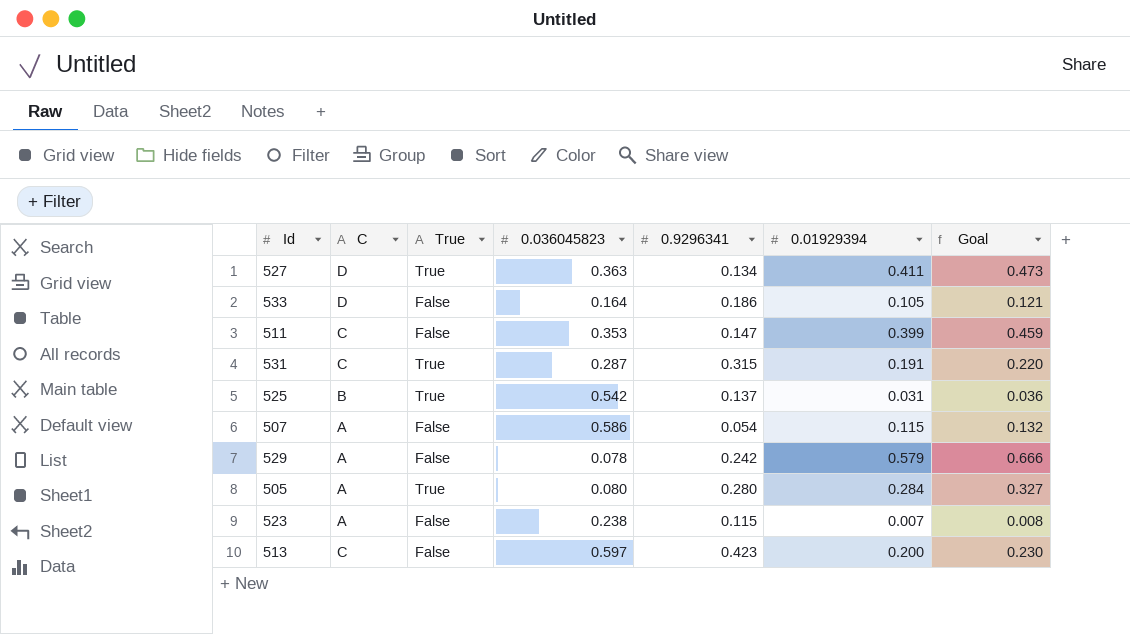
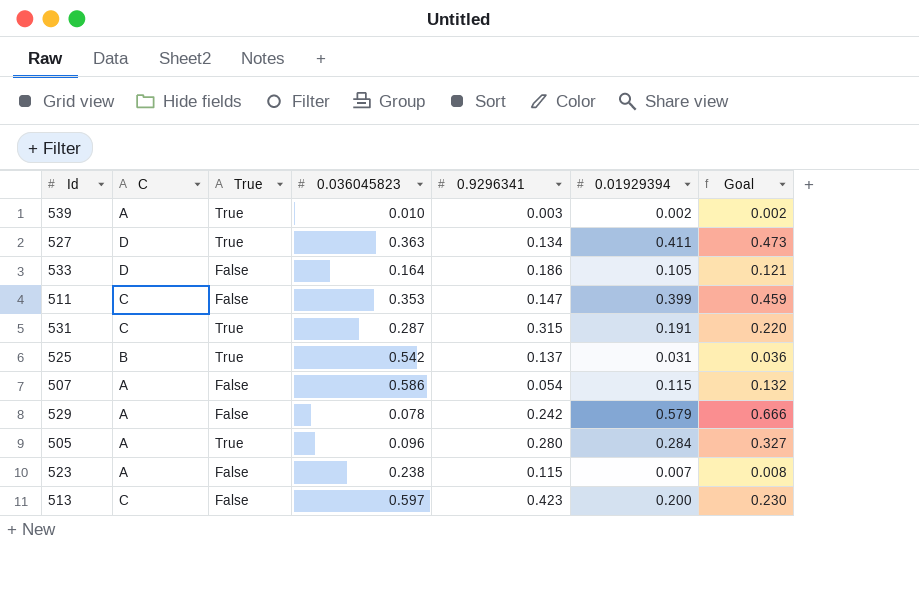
row 539: none -> A | True | 0.010 | 0.003 | 0.002 | 0.002
505 | 0.036045823: 0.080 -> 0.096

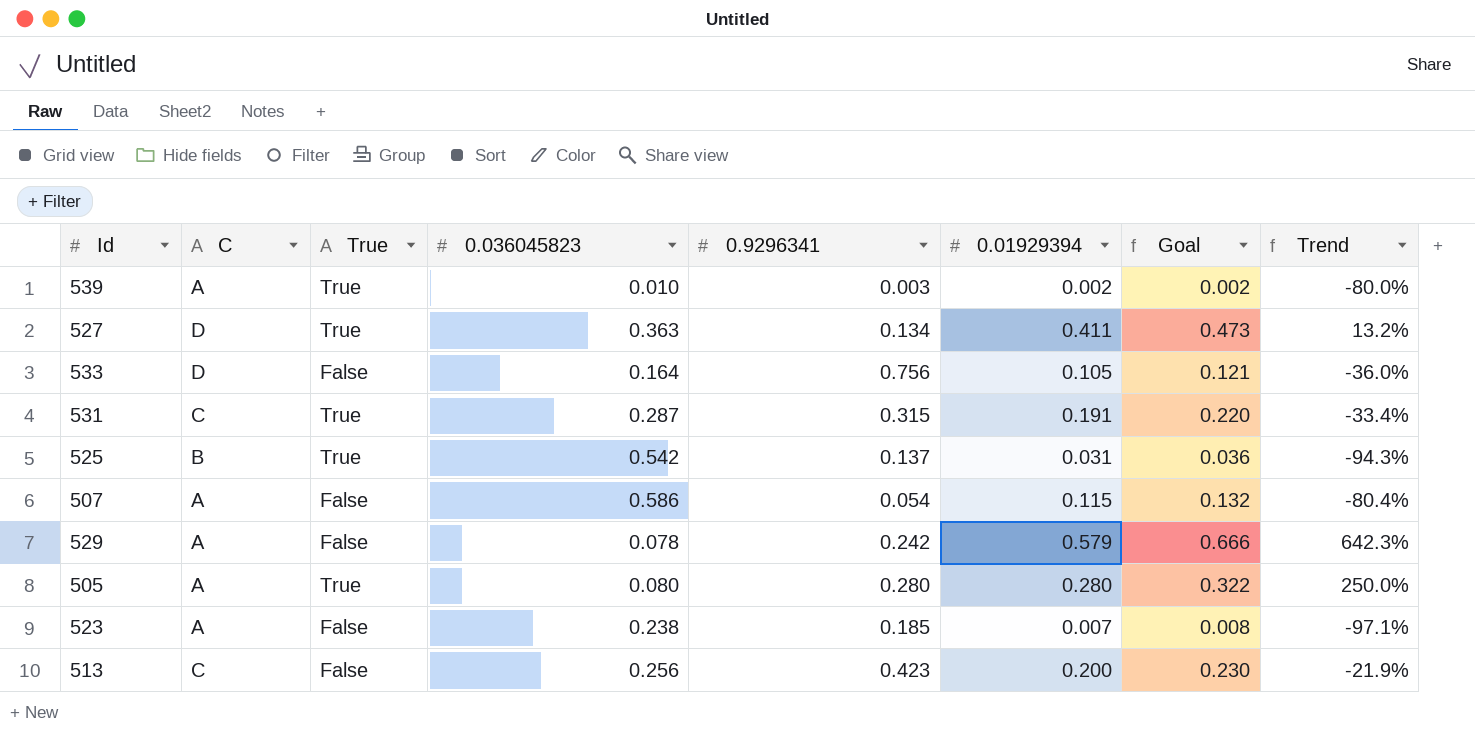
column Trend | formula: none -> ([0.01929394] - [0.036045823]) / [0.036045823]
row 511: C | False | 0.353 | 0.147 | 0.399 | 0.459 -> none
533 | 0.9296341: 0.186 -> 0.756
505 | 0.036045823: 0.096 -> 0.080
505 | 0.01929394: 0.284 -> 0.280
505 | Goal: 0.327 -> 0.322
523 | 0.9296341: 0.115 -> 0.185
513 | 0.036045823: 0.597 -> 0.256

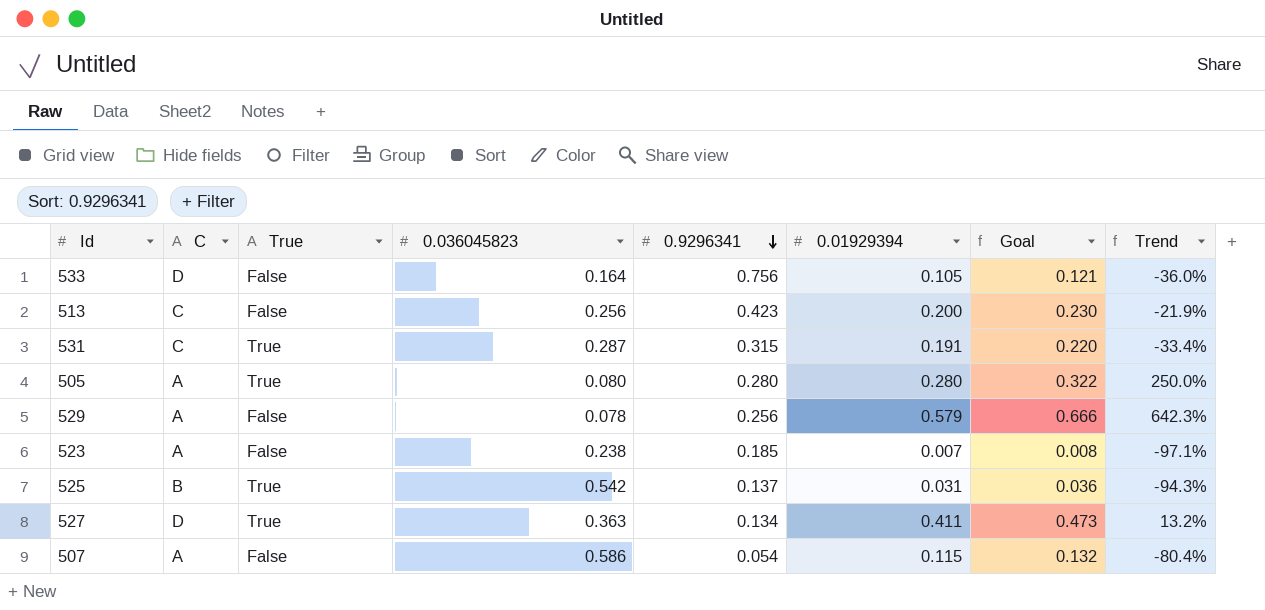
row order: none -> 0.9296341 descending
row 539: A | True | 0.010 | 0.003 | 0.002 | 0.002 | -80.0% -> none
529 | 0.9296341: 0.242 -> 0.256

